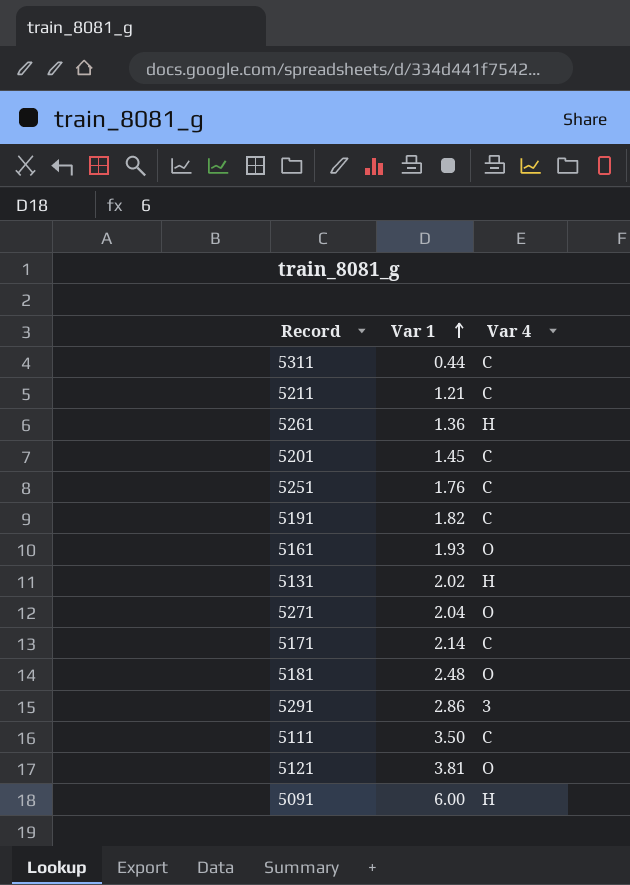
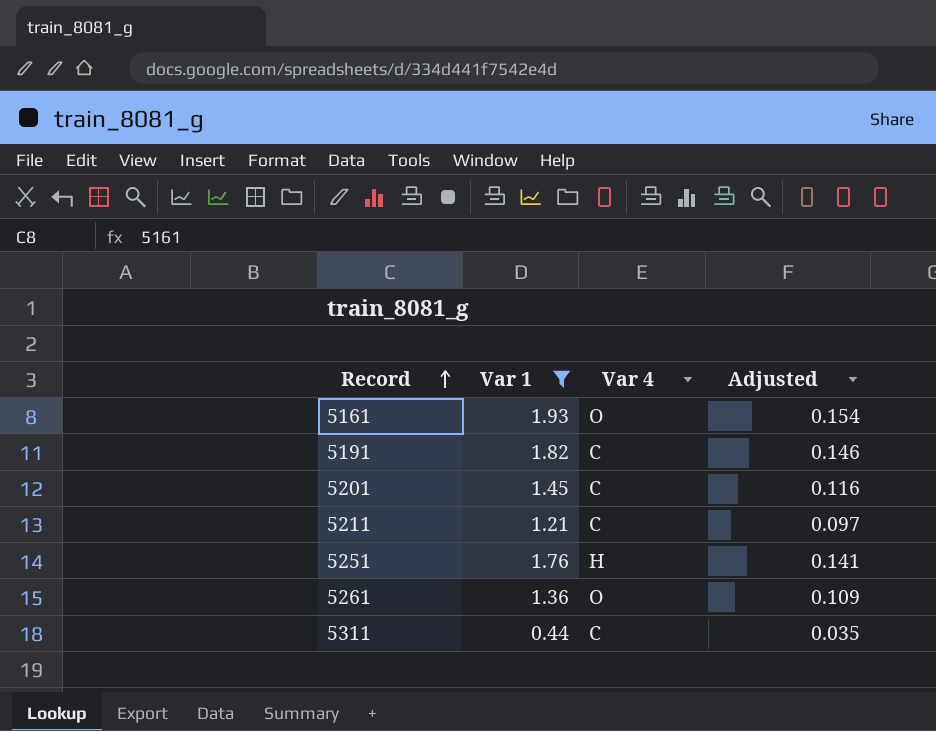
filter: none -> Var 1 <= 1.93
row order: Var 1 ascending -> Record ascending
column Adjusted | formula: none -> [Var 1] * 0.08
5251 | Var 4: C -> H
5261 | Var 4: H -> O

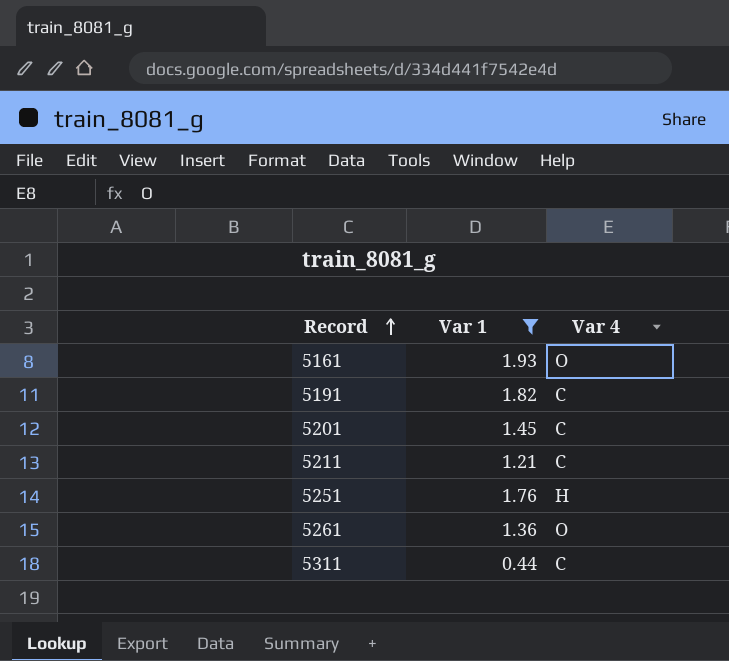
column Adjusted | formula: [Var 1] * 0.08 -> none

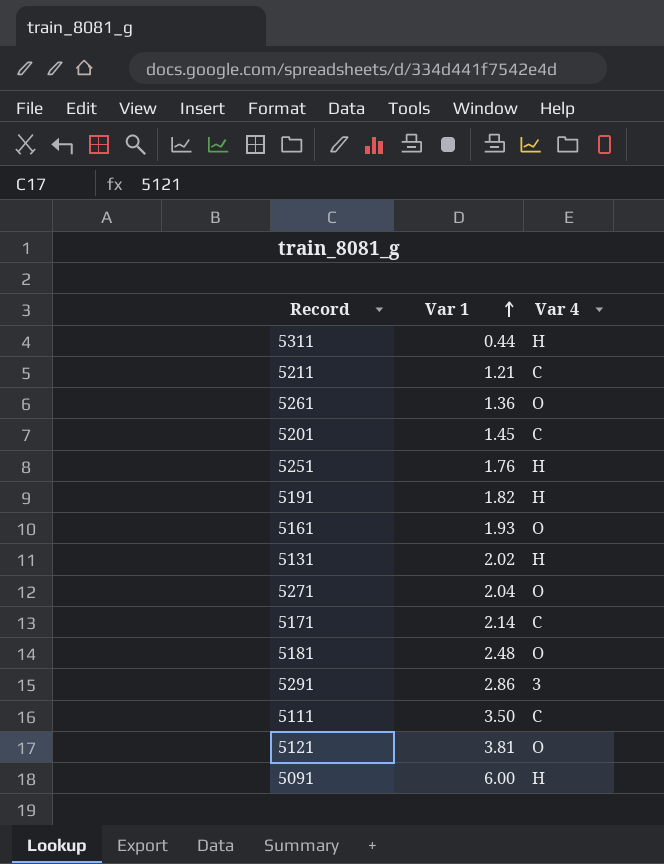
filter: Var 1 <= 1.93 -> none
row order: Record ascending -> Var 1 ascending
5311 | Var 4: C -> H
5191 | Var 4: C -> H

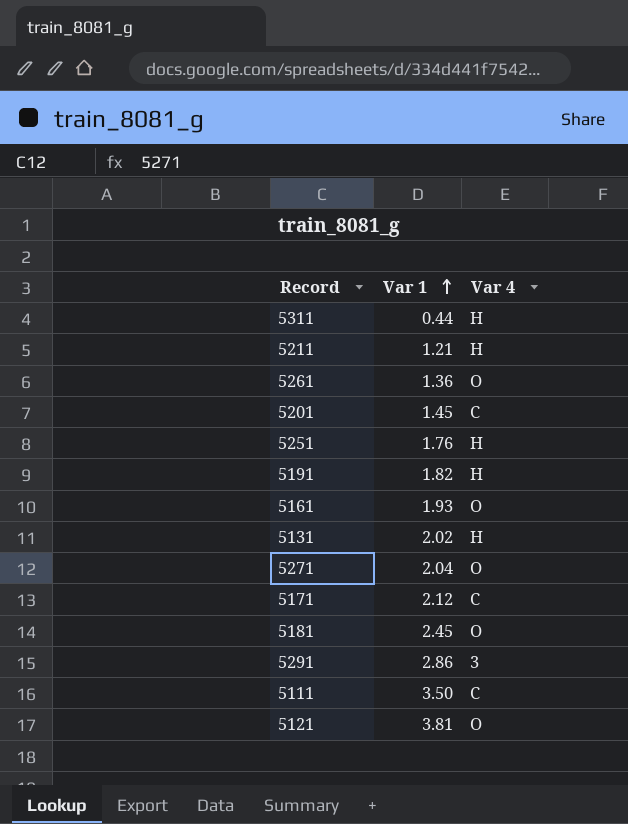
row 5091: 6.00 | H -> none
5211 | Var 4: C -> H
5171 | Var 1: 2.14 -> 2.12
5181 | Var 1: 2.48 -> 2.45

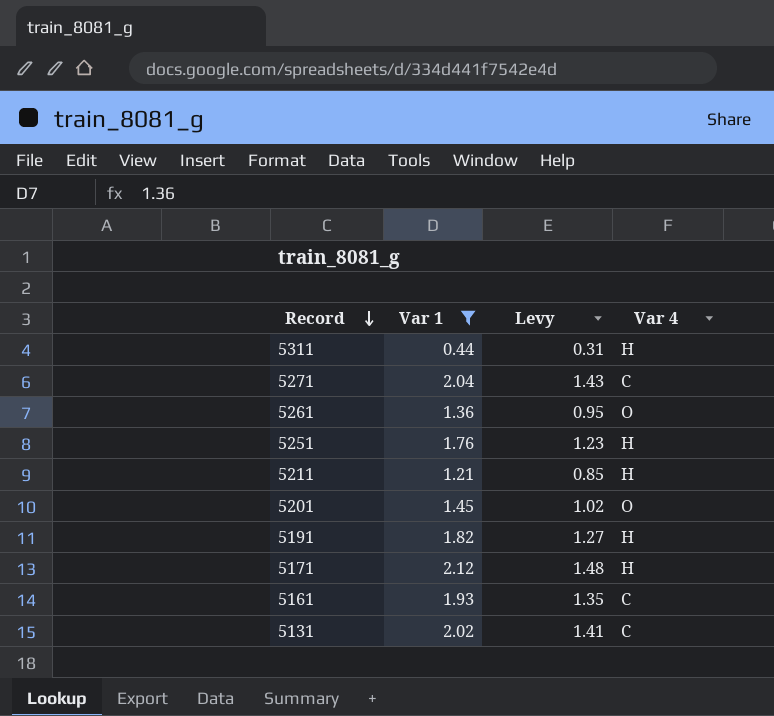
filter: none -> Var 1 <= 2.12
row order: Var 1 ascending -> Record descending
column Levy | formula: none -> [Var 1] * 0.7
5271 | Var 4: O -> C
5201 | Var 4: C -> O
5171 | Var 4: C -> H
5161 | Var 4: O -> C
5131 | Var 4: H -> C

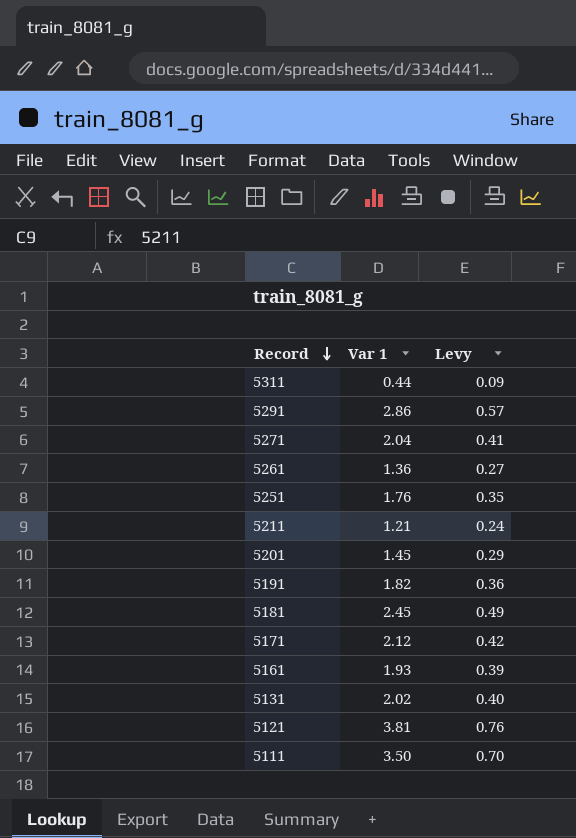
filter: Var 1 <= 2.12 -> none
column Var 4 | position: 4 -> none
column Levy | formula: [Var 1] * 0.7 -> [Var 1] * 0.2

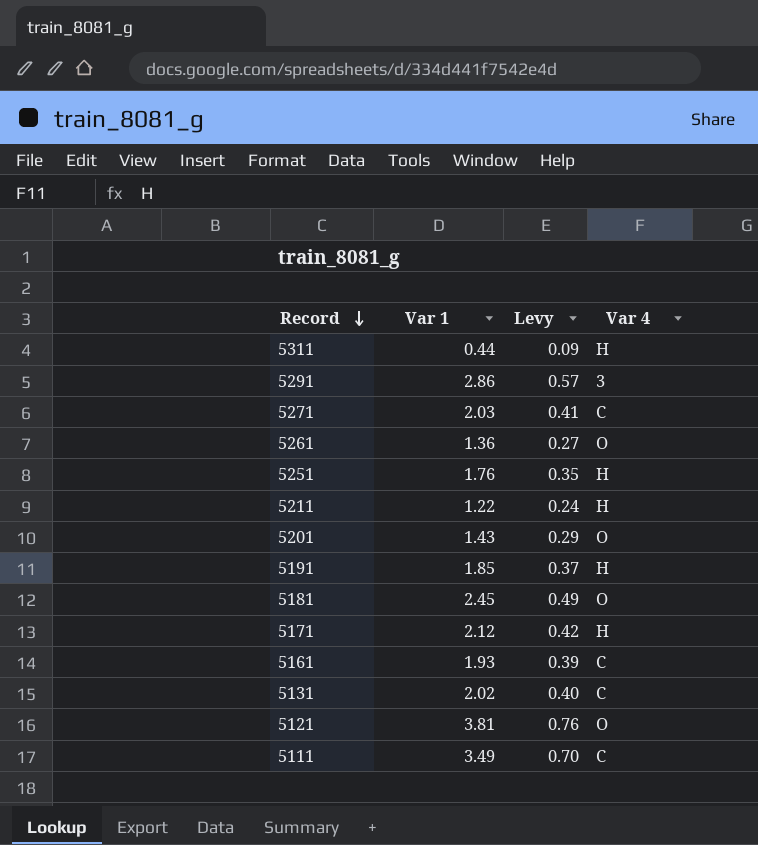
column Var 4 | position: none -> 4
5271 | Var 1: 2.04 -> 2.03
5211 | Var 1: 1.21 -> 1.22
5201 | Var 1: 1.45 -> 1.43
5191 | Var 1: 1.82 -> 1.85
5191 | Levy: 0.36 -> 0.37
5111 | Var 1: 3.50 -> 3.49

